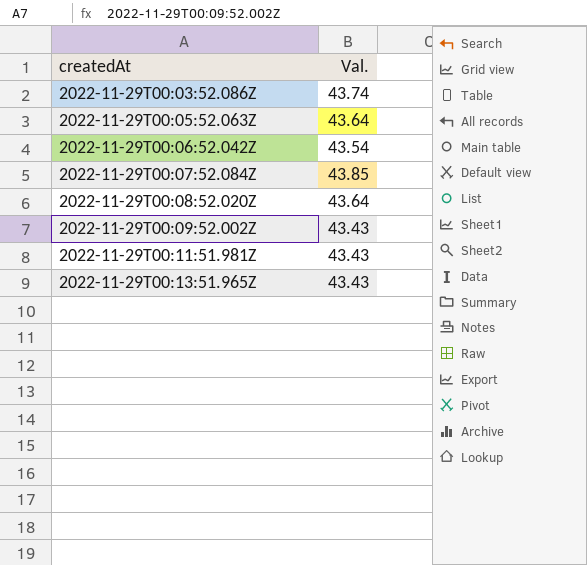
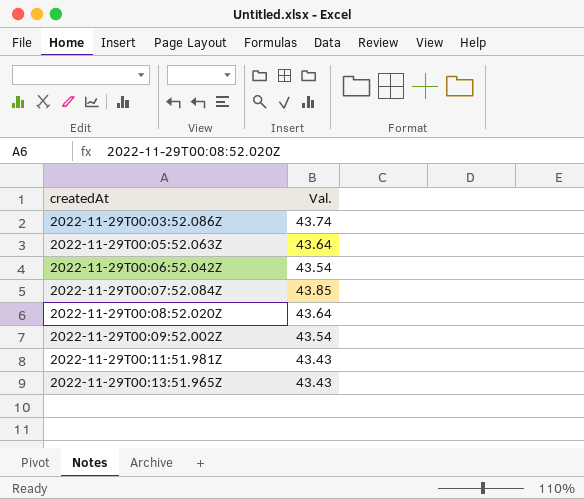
2022-11-29T00:09:52.002Z | Val.: 43.43 -> 43.54

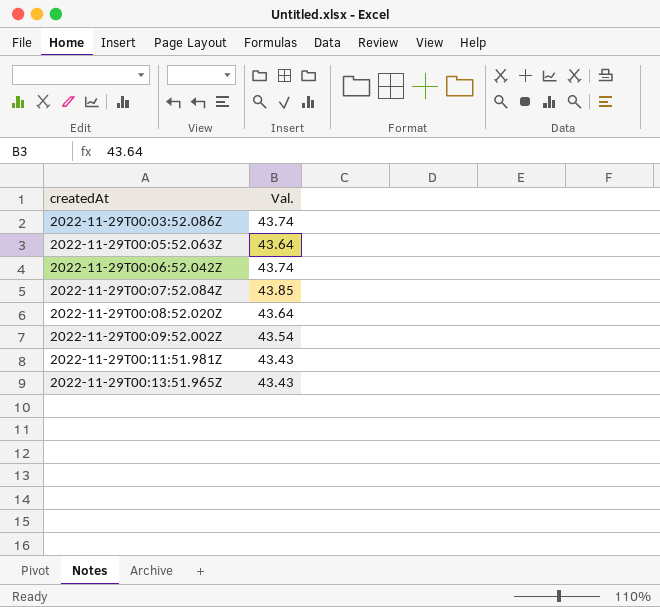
2022-11-29T00:06:52.042Z | Val.: 43.54 -> 43.74

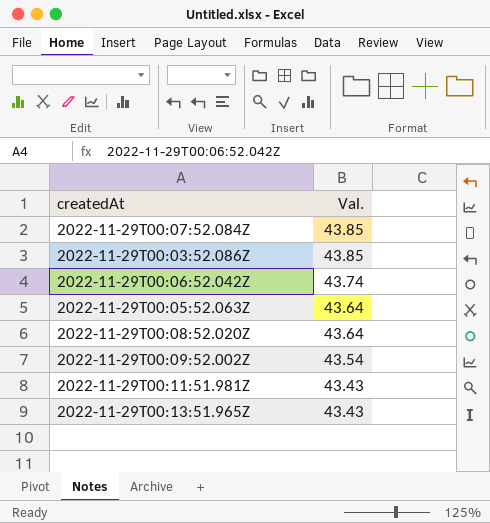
row order: createdAt ascending -> Val. descending
2022-11-29T00:03:52.086Z | Val.: 43.74 -> 43.85

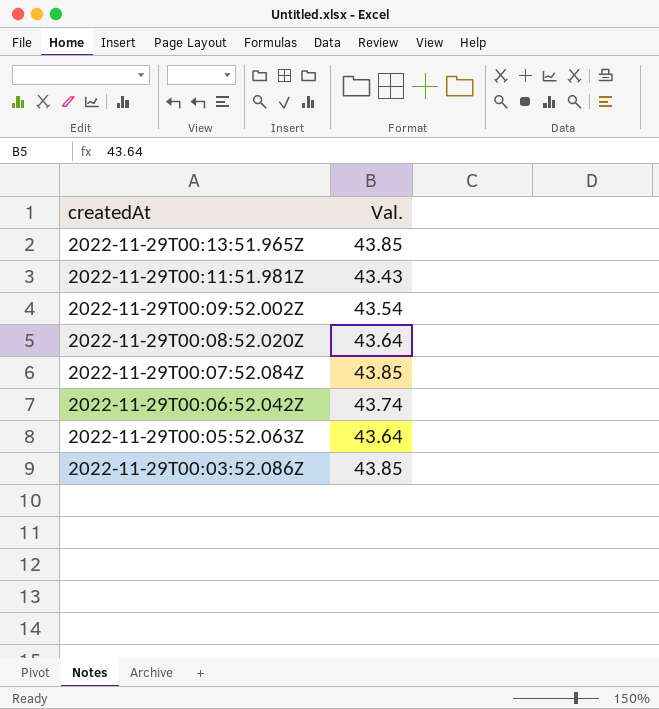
row order: Val. descending -> createdAt descending
2022-11-29T00:13:51.965Z | Val.: 43.43 -> 43.85

